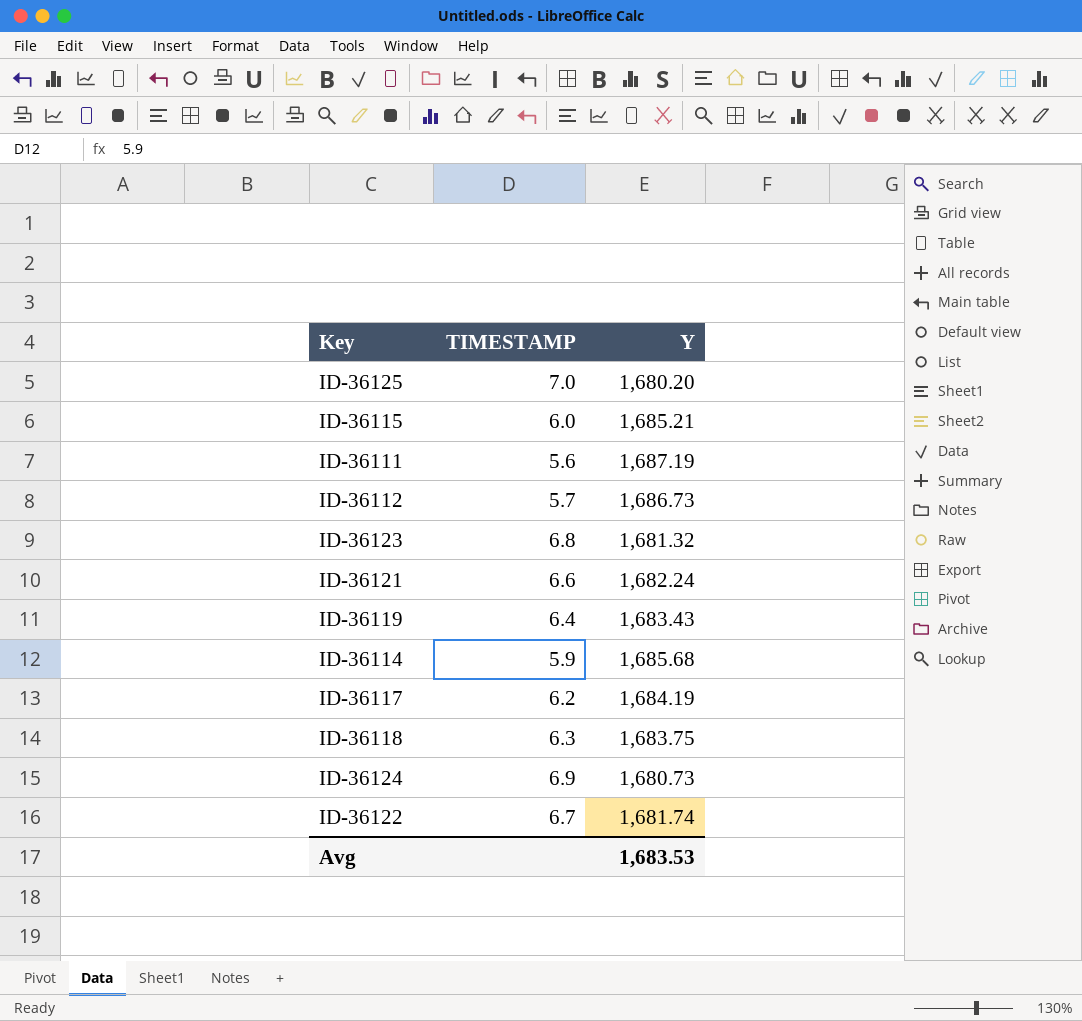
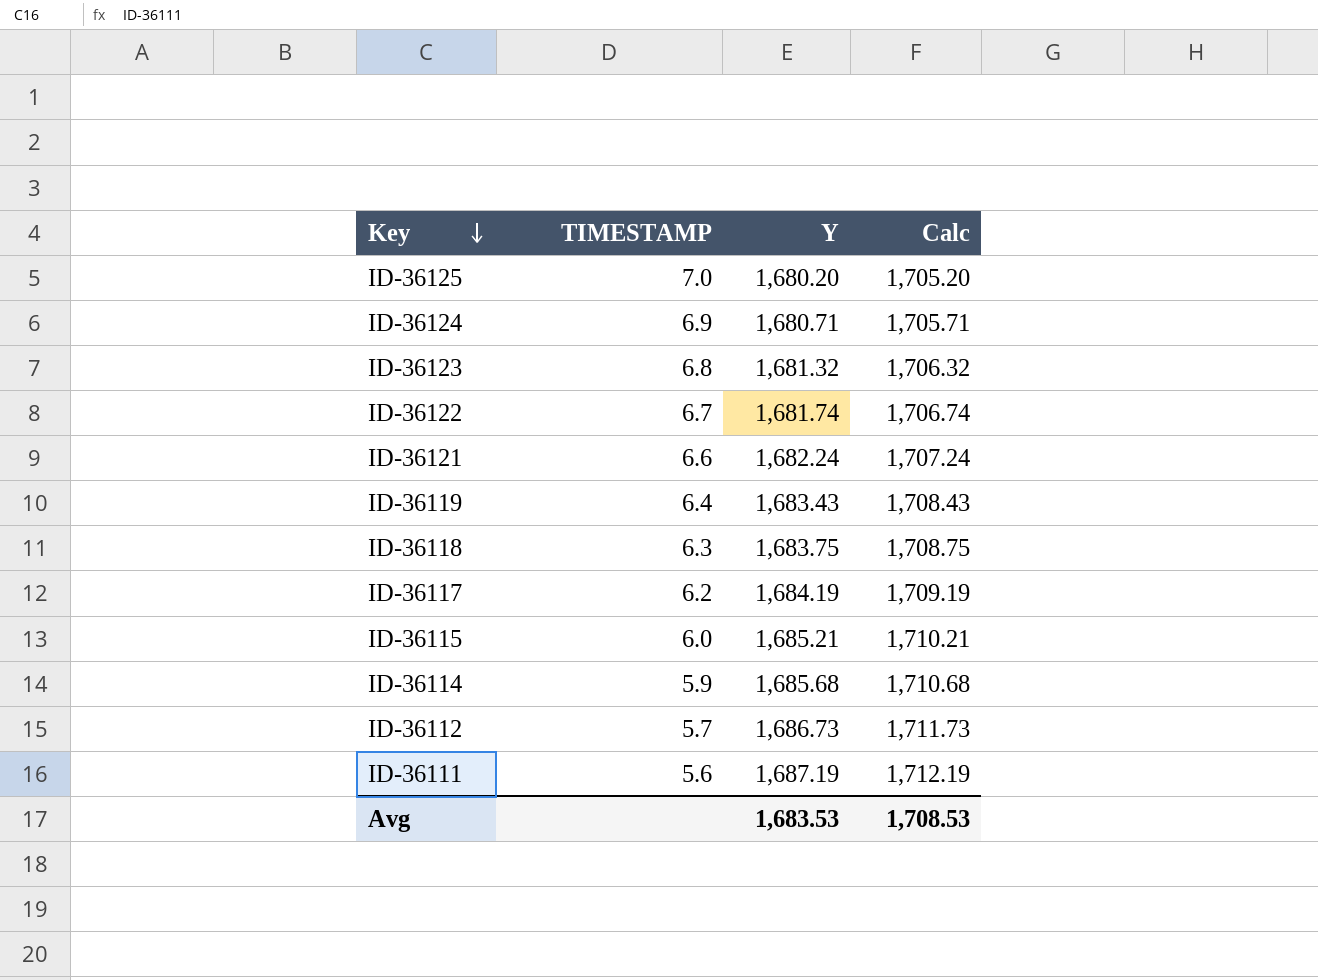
row order: none -> Key descending
column Calc | formula: none -> [Y] + 25
ID-36124 | Y: 1,680.73 -> 1,680.71

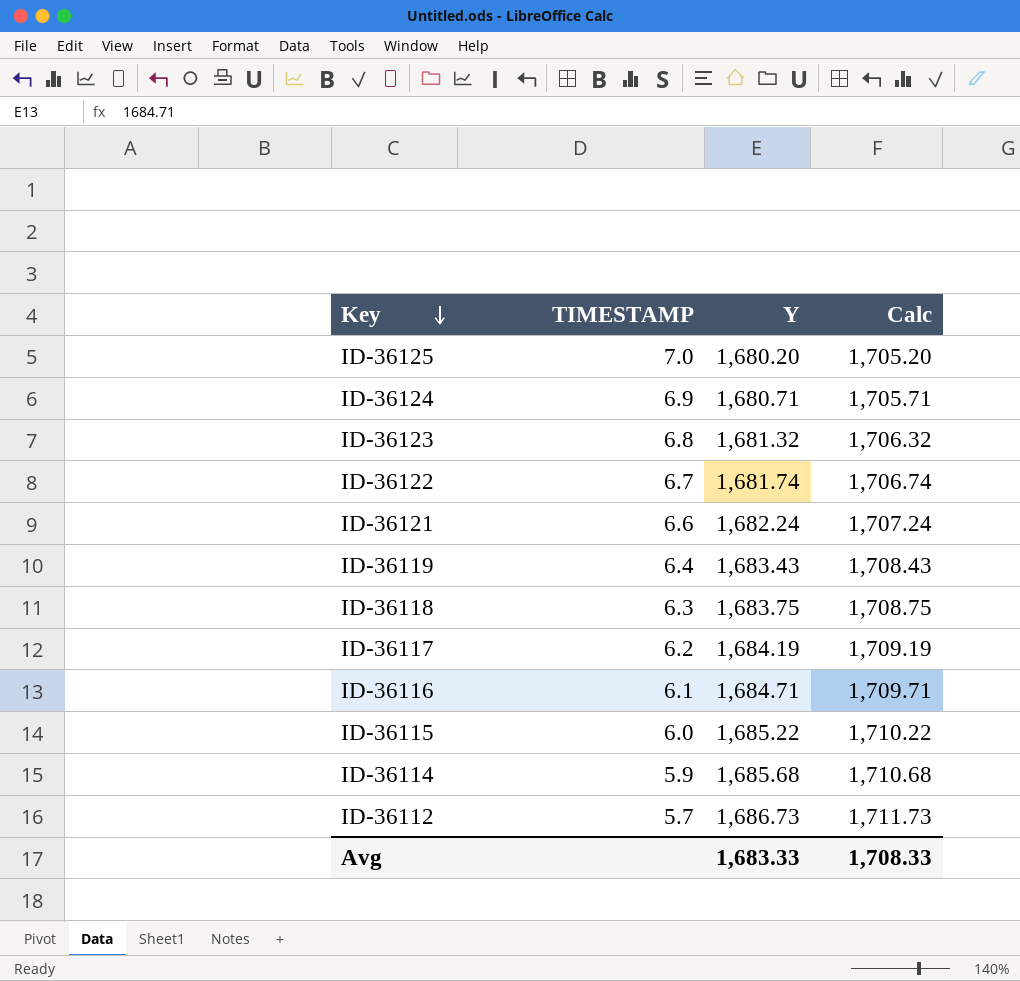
row ID-36111: 5.6 | 1,687.19 | 1,712.19 -> none
row ID-36116: none -> 6.1 | 1,684.71 | 1,709.71
ID-36115 | Y: 1,685.21 -> 1,685.22
ID-36115 | Calc: 1,710.21 -> 1,710.22
Avg | Y: 1,683.53 -> 1,683.33
Avg | Calc: 1,708.53 -> 1,708.33

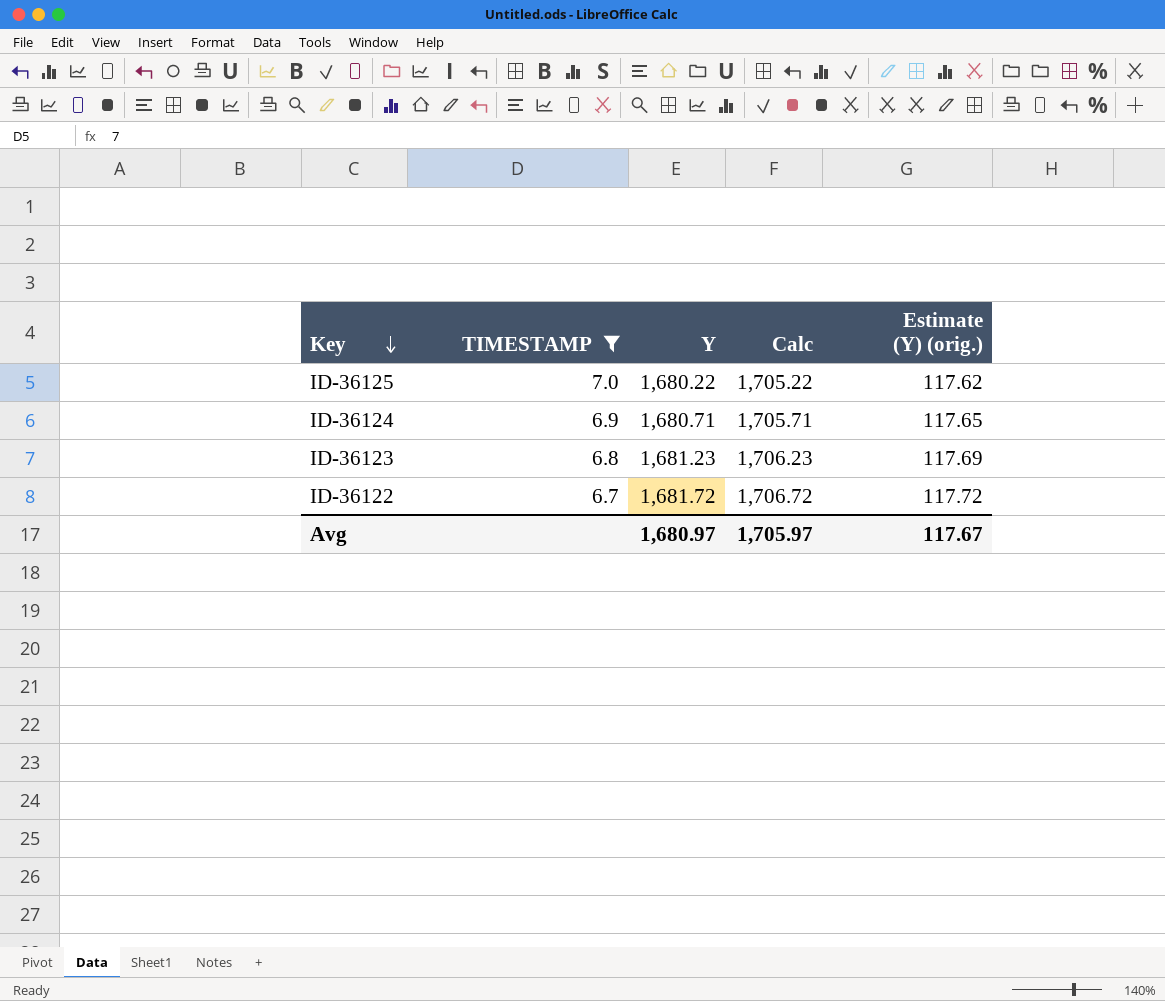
filter: none -> TIMESTAMP >= 6.7
column Estimate (Y) (orig.) | formula: none -> [Y] * 0.07
ID-36125 | Y: 1,680.20 -> 1,680.22
ID-36125 | Calc: 1,705.20 -> 1,705.22
ID-36123 | Y: 1,681.32 -> 1,681.23
ID-36123 | Calc: 1,706.32 -> 1,706.23
ID-36122 | Y: 1,681.74 -> 1,681.72
ID-36122 | Calc: 1,706.74 -> 1,706.72
Avg | Y: 1,683.33 -> 1,680.97
Avg | Calc: 1,708.33 -> 1,705.97

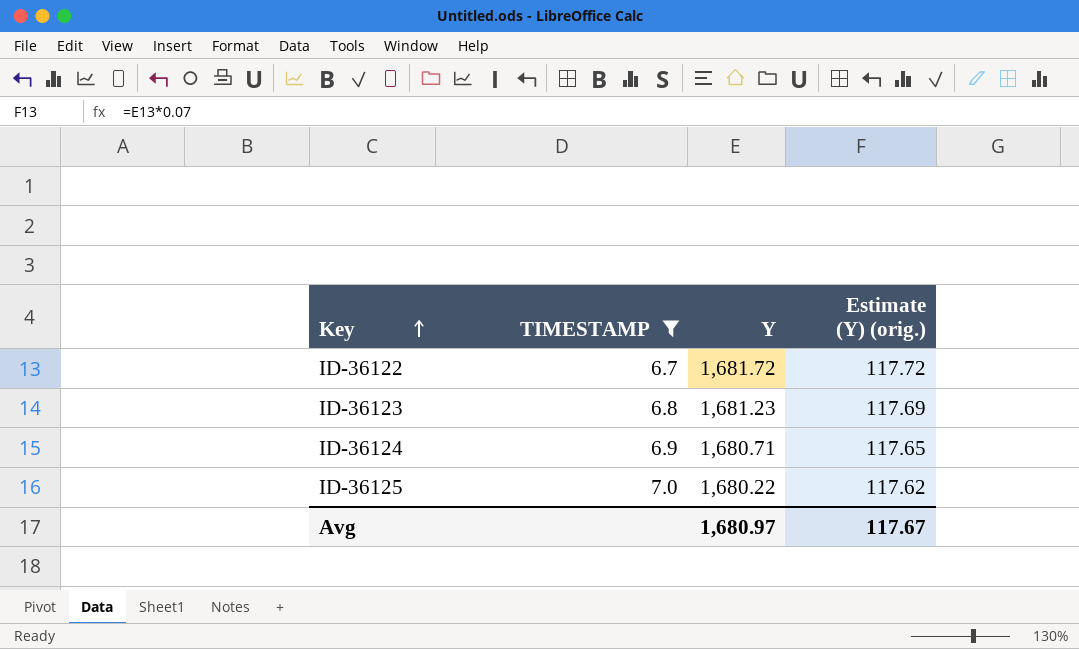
row order: Key descending -> Key ascending
column Calc | formula: [Y] + 25 -> none

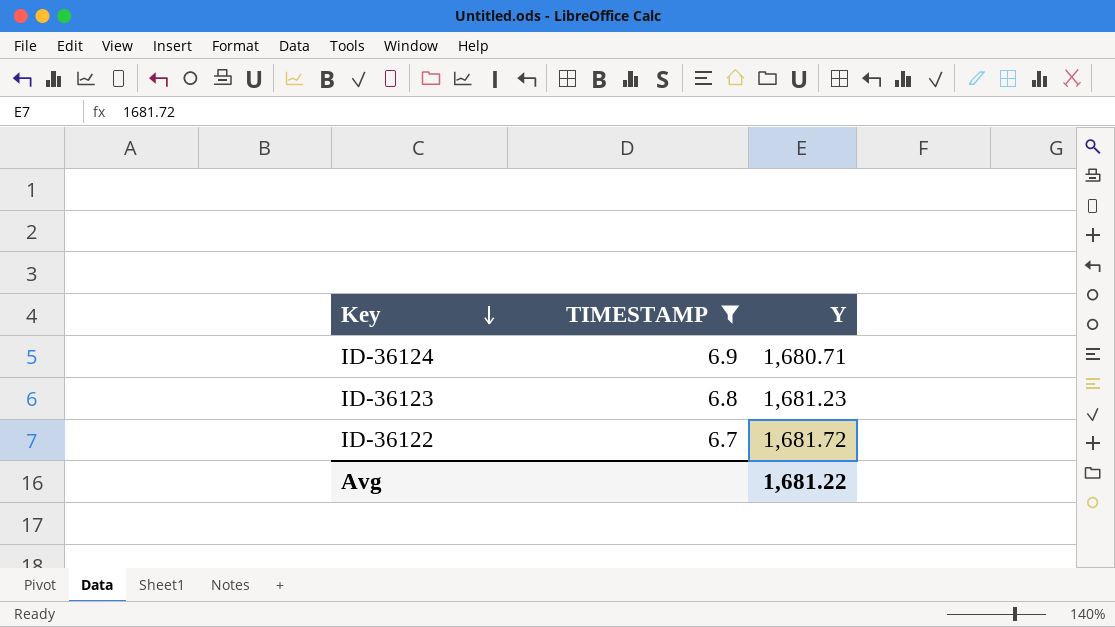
row order: Key ascending -> Key descending
column Estimate (Y) (orig.) | formula: [Y] * 0.07 -> none
row ID-36125: 7.0 | 1,680.22 | 117.62 -> none
Avg | Y: 1,680.97 -> 1,681.22

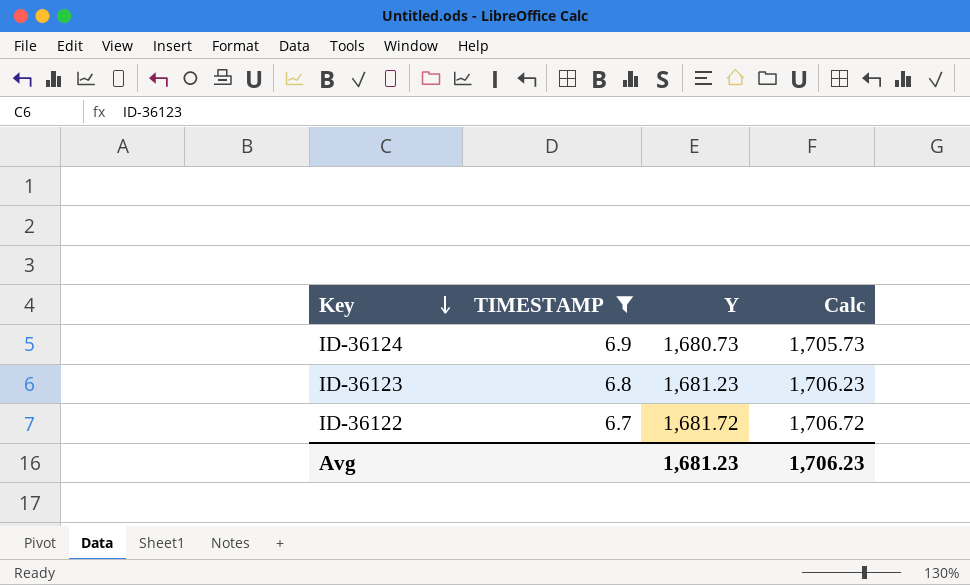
column Calc | formula: none -> [Y] + 25
ID-36124 | Y: 1,680.71 -> 1,680.73
Avg | Y: 1,681.22 -> 1,681.23

